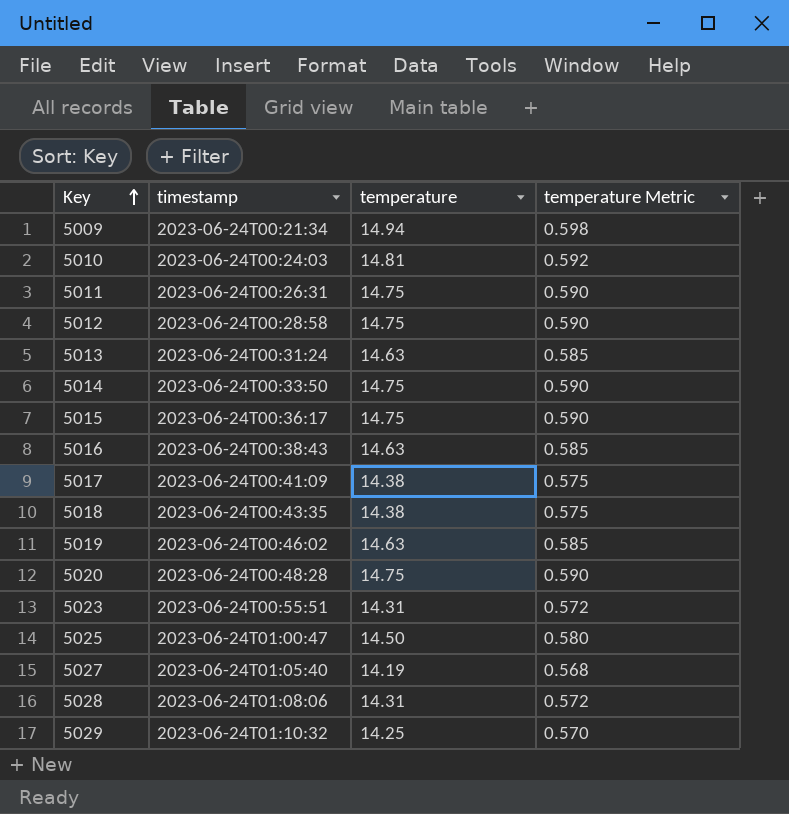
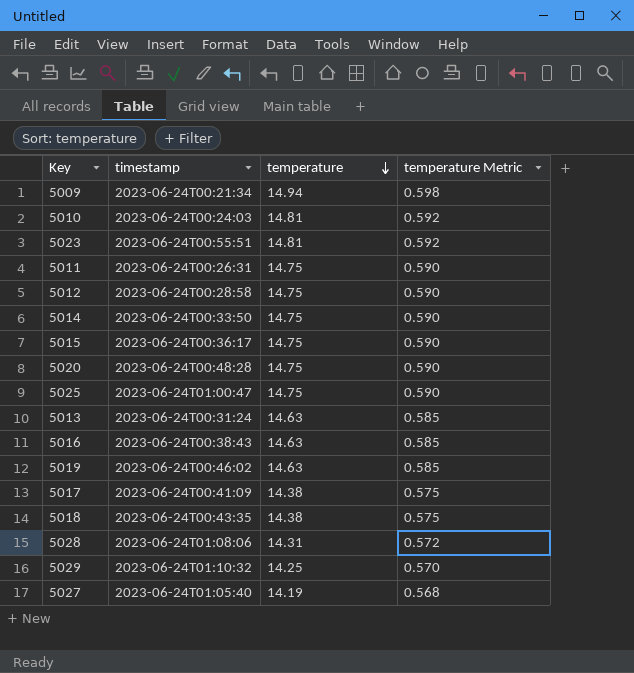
row order: Key ascending -> temperature descending
5023 | temperature: 14.31 -> 14.81
5023 | temperature Metric: 0.572 -> 0.592
5025 | temperature: 14.50 -> 14.75
5025 | temperature Metric: 0.580 -> 0.590

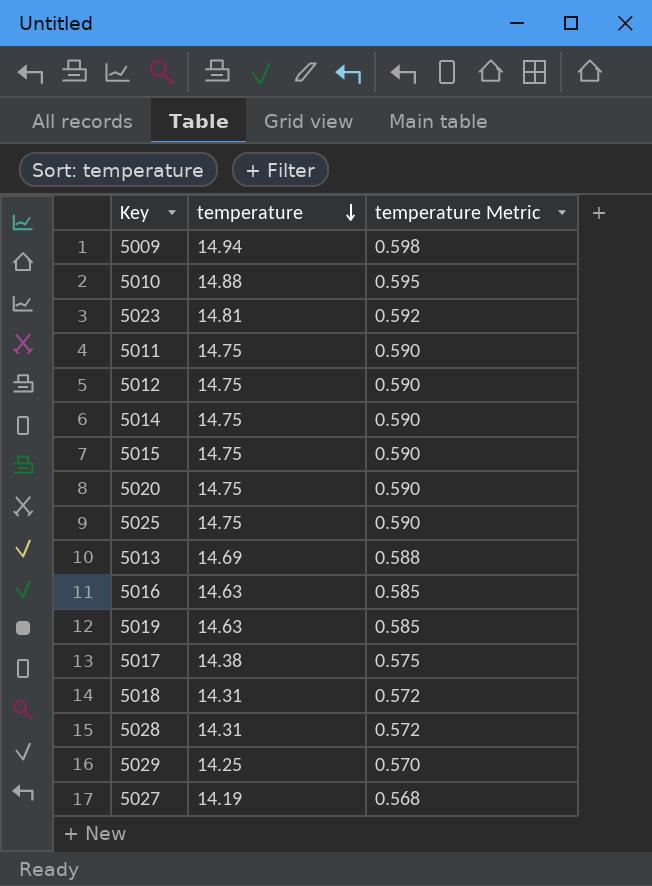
column timestamp | position: 2 -> none
5010 | temperature: 14.81 -> 14.88
5010 | temperature Metric: 0.592 -> 0.595
5013 | temperature: 14.63 -> 14.69
5013 | temperature Metric: 0.585 -> 0.588
5018 | temperature: 14.38 -> 14.31
5018 | temperature Metric: 0.575 -> 0.572

